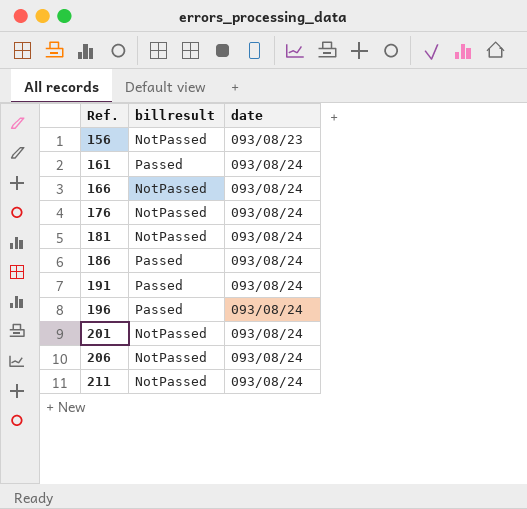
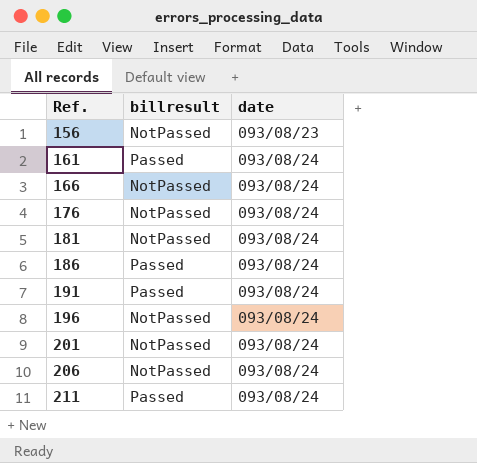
196 | billresult: Passed -> NotPassed
211 | billresult: NotPassed -> Passed

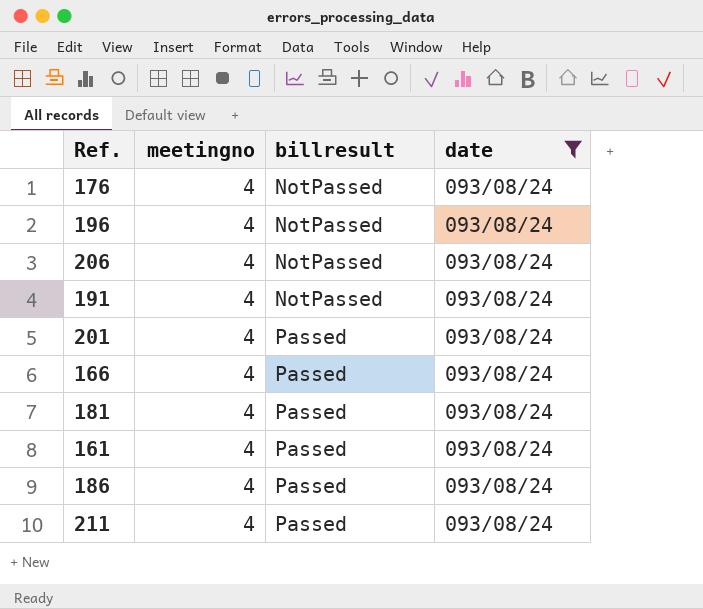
filter: none -> date = 093/08/24
row order: Ref. ascending -> billresult ascending
column meetingno | position: none -> 2
191 | billresult: Passed -> NotPassed
201 | billresult: NotPassed -> Passed
166 | billresult: NotPassed -> Passed
181 | billresult: NotPassed -> Passed

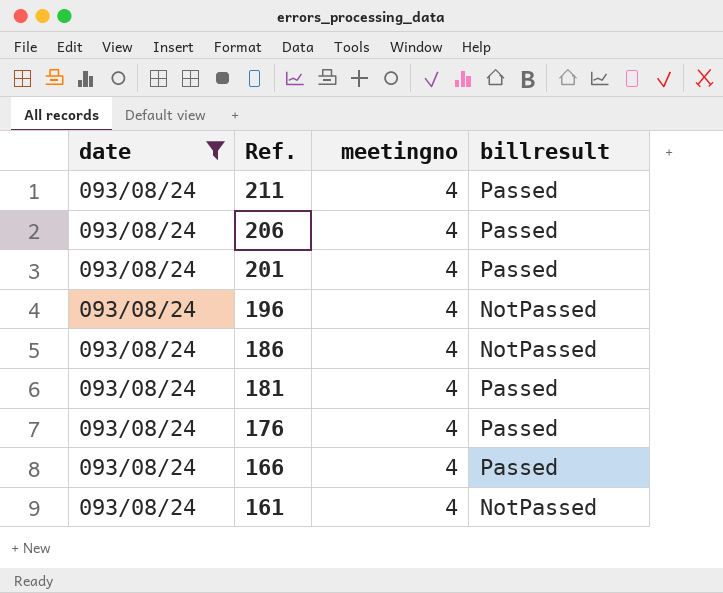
row order: billresult ascending -> Ref. descending
column date | position: 4 -> 1
row 191: 4 | NotPassed | 093/08/24 -> none
206 | billresult: NotPassed -> Passed
186 | billresult: Passed -> NotPassed
176 | billresult: NotPassed -> Passed
161 | billresult: Passed -> NotPassed

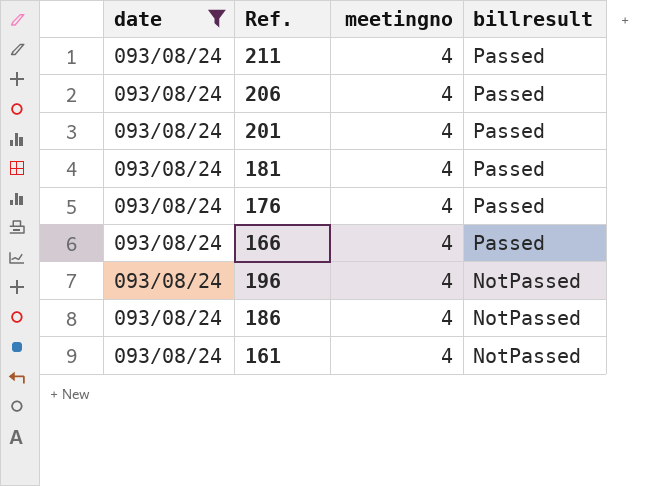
row order: Ref. descending -> billresult descending

